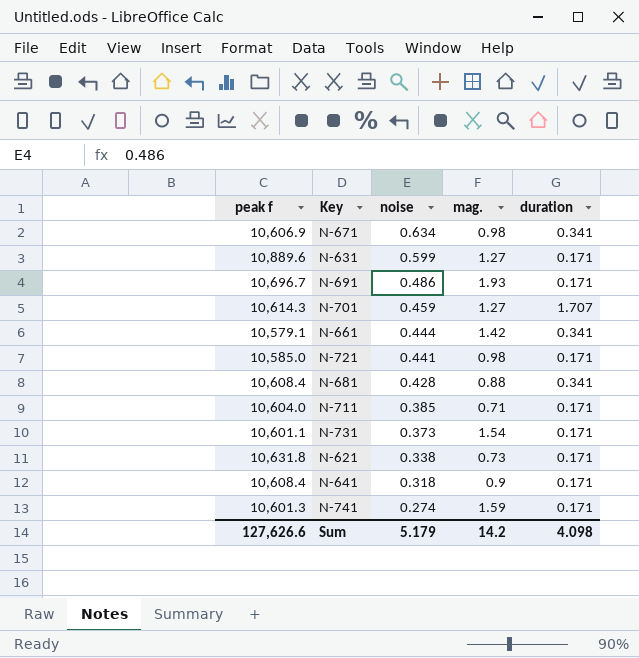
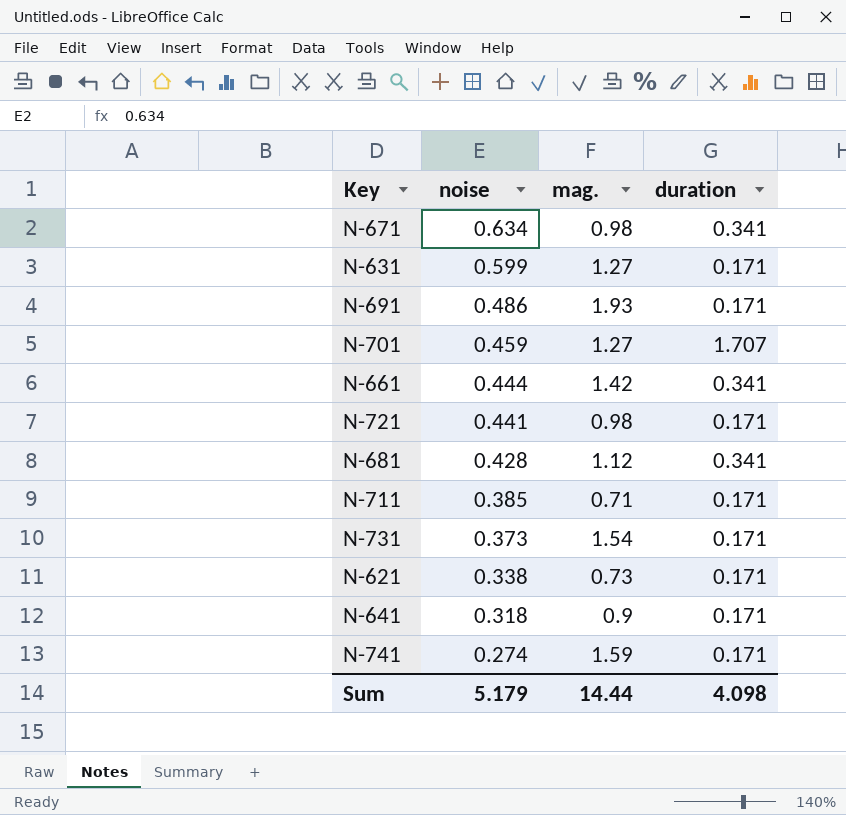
column peak f | position: 1 -> none
N-681 | mag.: 0.88 -> 1.12
Sum | mag.: 14.2 -> 14.44

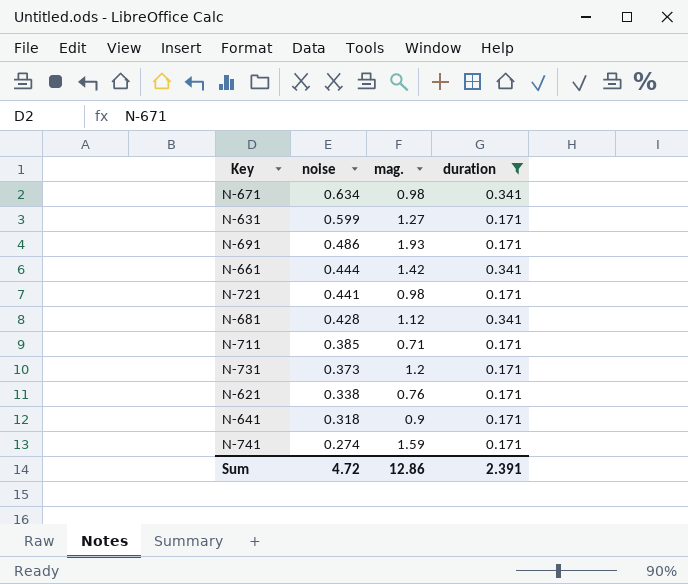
filter: none -> duration != 1.707
N-731 | mag.: 1.54 -> 1.2
N-621 | mag.: 0.73 -> 0.76
Sum | noise: 5.179 -> 4.72
Sum | mag.: 14.44 -> 12.86
Sum | duration: 4.098 -> 2.391

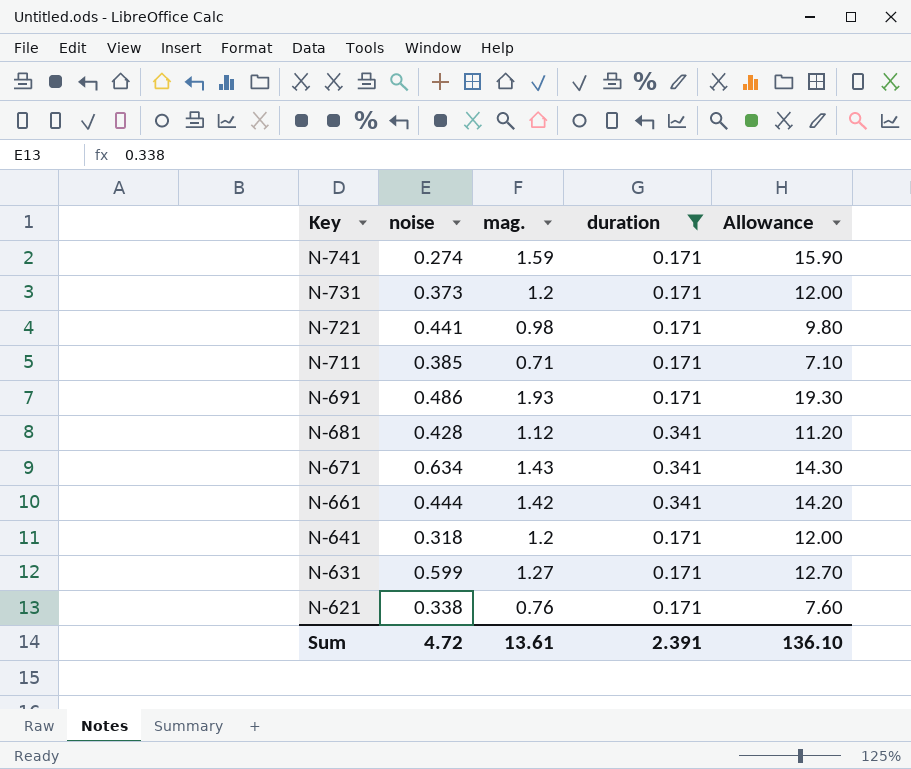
row order: noise descending -> Key descending
column Allowance | formula: none -> [mag.] * 10
N-671 | mag.: 0.98 -> 1.43
N-641 | mag.: 0.9 -> 1.2
Sum | mag.: 12.86 -> 13.61

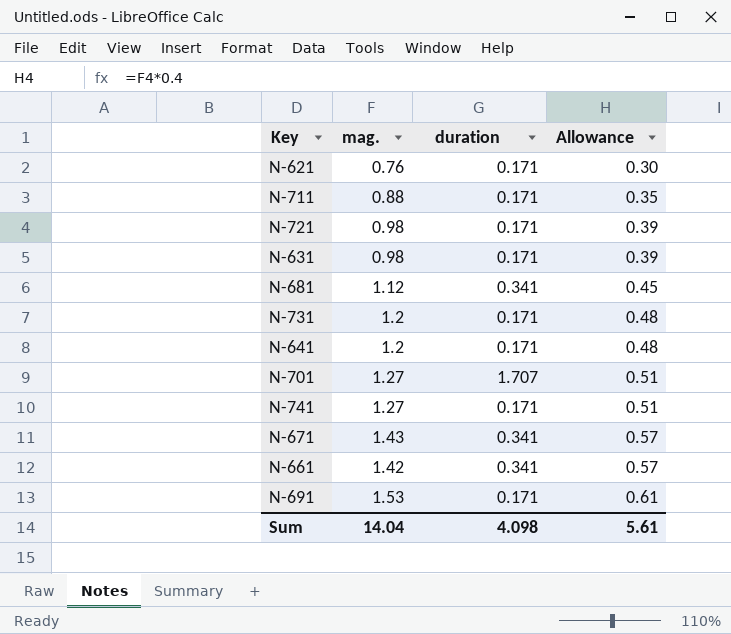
filter: duration != 1.707 -> none
row order: Key descending -> Allowance ascending
column noise | position: 2 -> none
column Allowance | formula: [mag.] * 10 -> [mag.] * 0.4
N-711 | mag.: 0.71 -> 0.88
N-631 | mag.: 1.27 -> 0.98
N-741 | mag.: 1.59 -> 1.27
N-691 | mag.: 1.93 -> 1.53
Sum | mag.: 13.61 -> 14.04
Sum | duration: 2.391 -> 4.098
Sum | Allowance: 136.10 -> 5.61

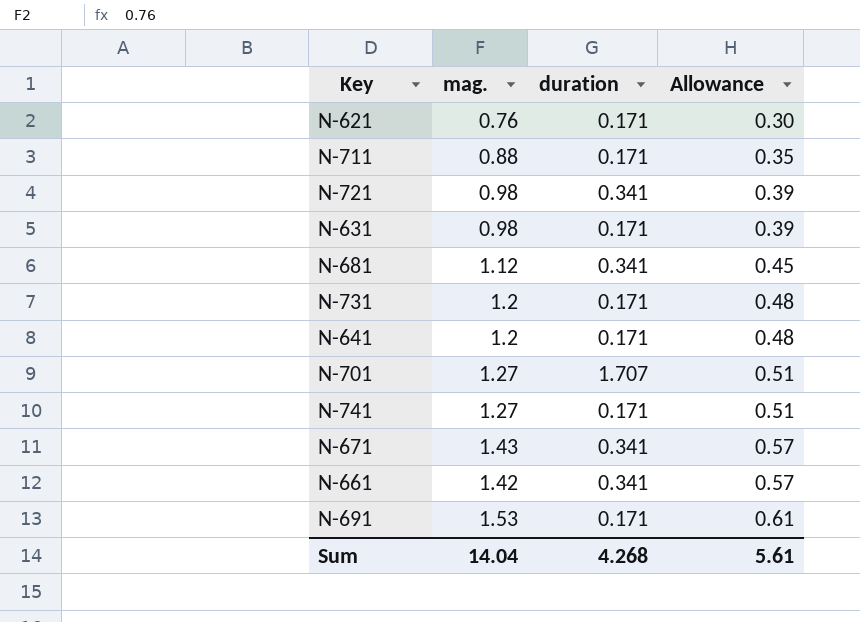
N-721 | duration: 0.171 -> 0.341
Sum | duration: 4.098 -> 4.268

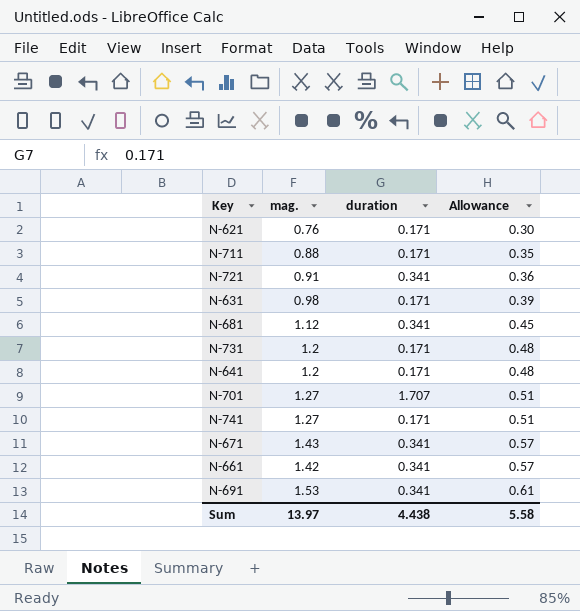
N-721 | mag.: 0.98 -> 0.91
N-721 | Allowance: 0.39 -> 0.36
N-691 | duration: 0.171 -> 0.341
Sum | mag.: 14.04 -> 13.97
Sum | duration: 4.268 -> 4.438
Sum | Allowance: 5.61 -> 5.58

